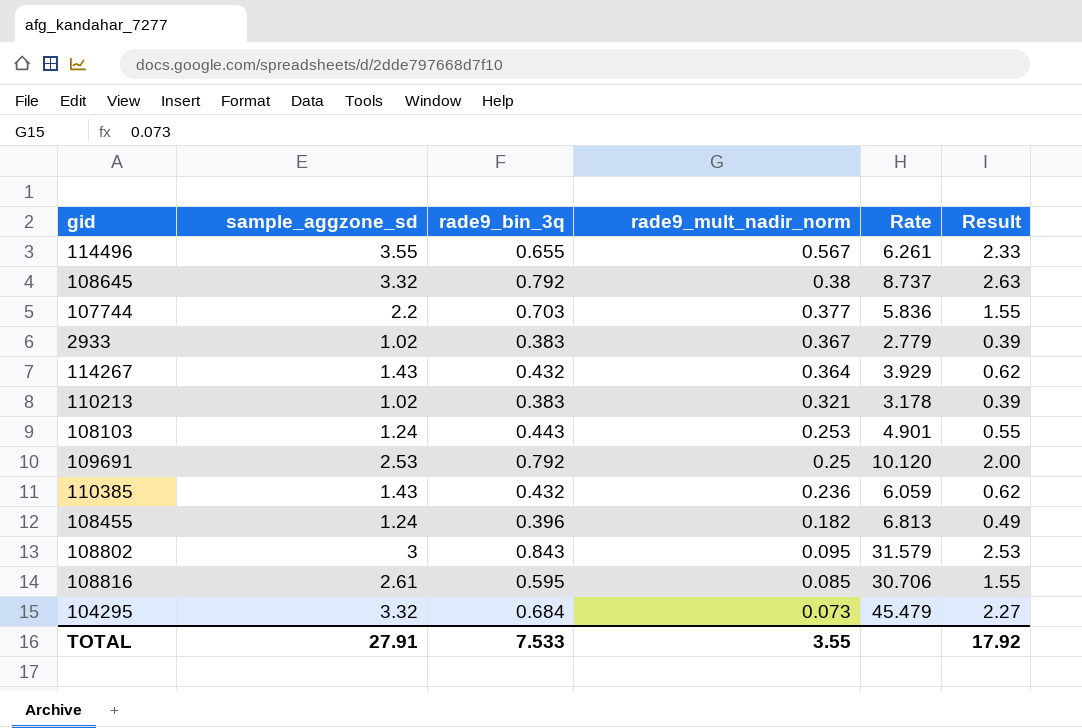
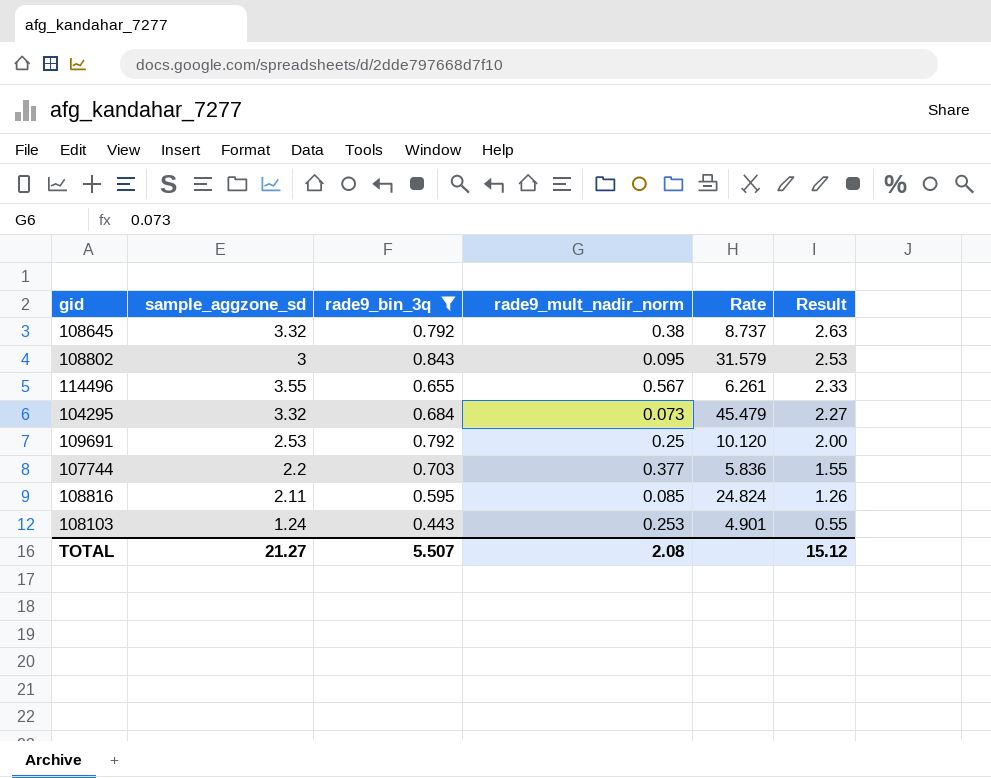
filter: none -> rade9_bin_3q >= 0.443
row order: rade9_mult_nadir_norm descending -> Result descending
108816 | sample_aggzone_sd: 2.61 -> 2.11
108816 | Rate: 30.706 -> 24.824
108816 | Result: 1.55 -> 1.26
TOTAL | sample_aggzone_sd: 27.91 -> 21.27
TOTAL | rade9_bin_3q: 7.533 -> 5.507
TOTAL | rade9_mult_nadir_norm: 3.55 -> 2.08
TOTAL | Result: 17.92 -> 15.12

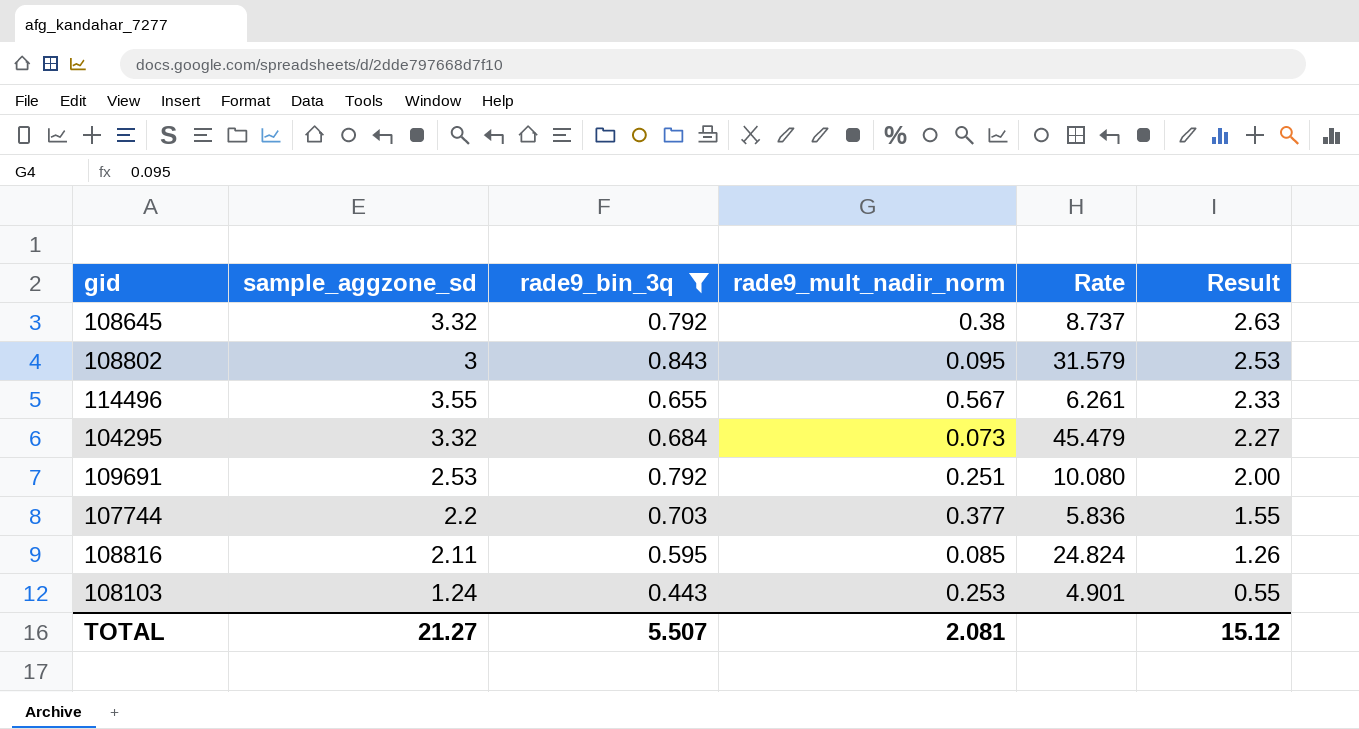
109691 | rade9_mult_nadir_norm: 0.25 -> 0.251
109691 | Rate: 10.120 -> 10.080
TOTAL | rade9_mult_nadir_norm: 2.08 -> 2.081

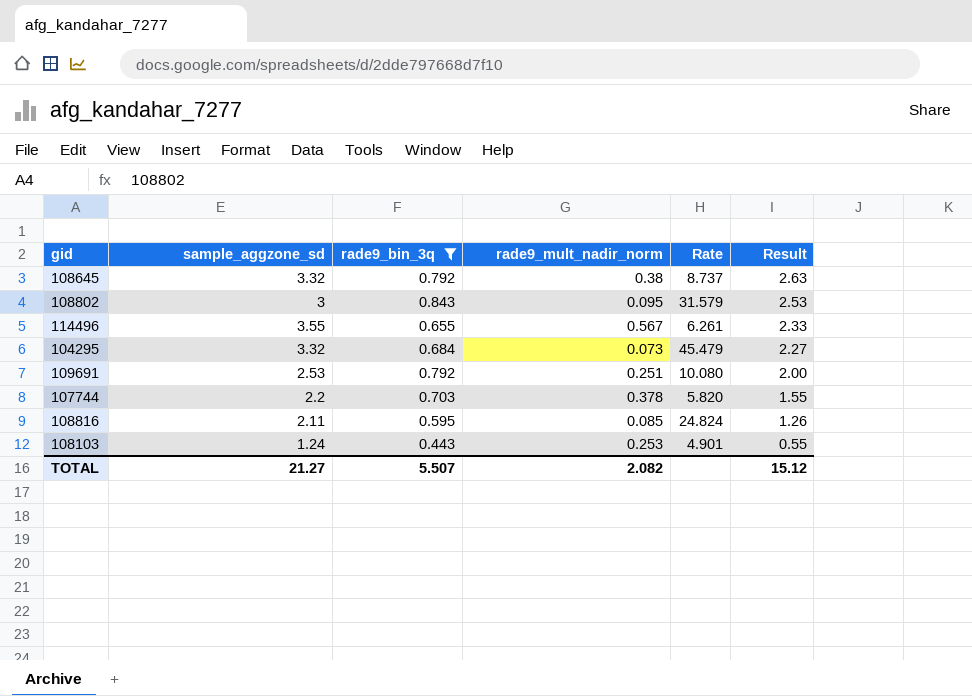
107744 | rade9_mult_nadir_norm: 0.377 -> 0.378
107744 | Rate: 5.836 -> 5.820
TOTAL | rade9_mult_nadir_norm: 2.081 -> 2.082

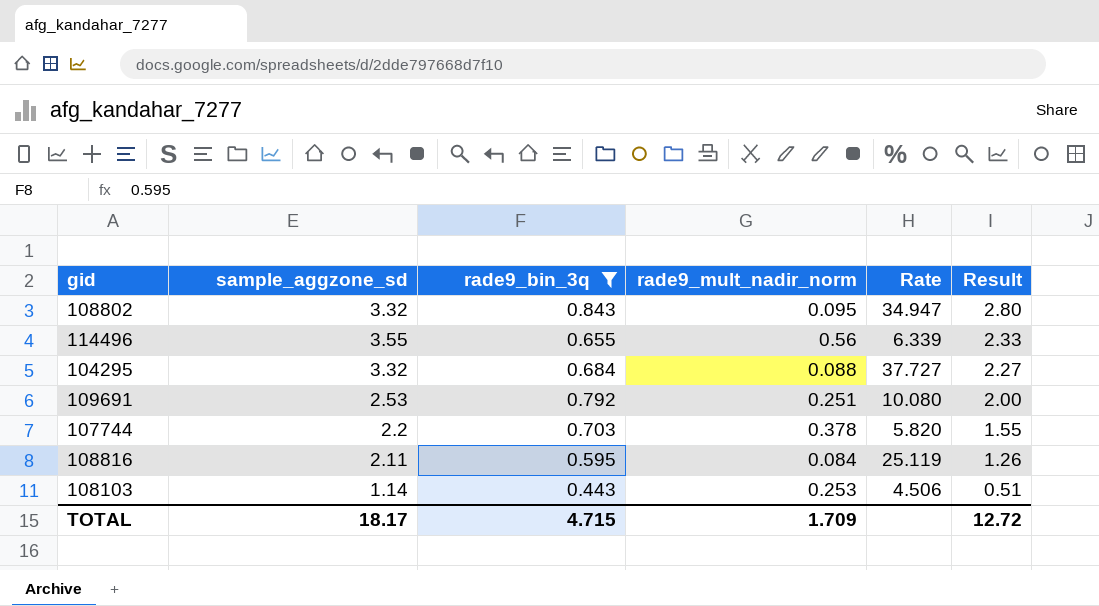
row 108645: 3.32 | 0.792 | 0.38 | 8.737 | 2.63 -> none
108802 | sample_aggzone_sd: 3 -> 3.32
108802 | Rate: 31.579 -> 34.947
108802 | Result: 2.53 -> 2.80
114496 | rade9_mult_nadir_norm: 0.567 -> 0.56
114496 | Rate: 6.261 -> 6.339
104295 | rade9_mult_nadir_norm: 0.073 -> 0.088
104295 | Rate: 45.479 -> 37.727
108816 | rade9_mult_nadir_norm: 0.085 -> 0.084
108816 | Rate: 24.824 -> 25.119
108103 | sample_aggzone_sd: 1.24 -> 1.14
108103 | Rate: 4.901 -> 4.506
108103 | Result: 0.55 -> 0.51
TOTAL | sample_aggzone_sd: 21.27 -> 18.17
TOTAL | rade9_bin_3q: 5.507 -> 4.715
TOTAL | rade9_mult_nadir_norm: 2.082 -> 1.709
TOTAL | Result: 15.12 -> 12.72

